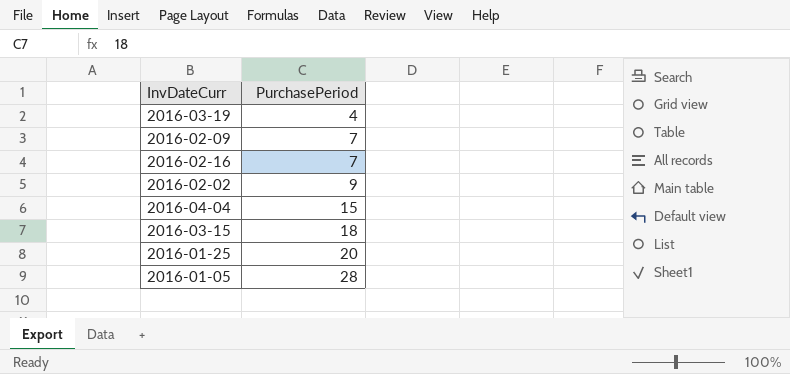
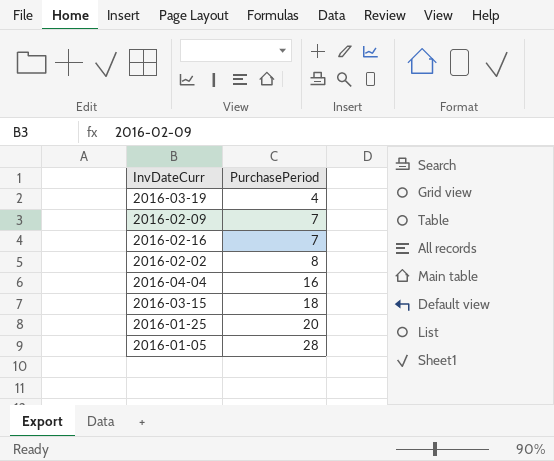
2016-02-02 | PurchasePeriod: 9 -> 8
2016-04-04 | PurchasePeriod: 15 -> 16

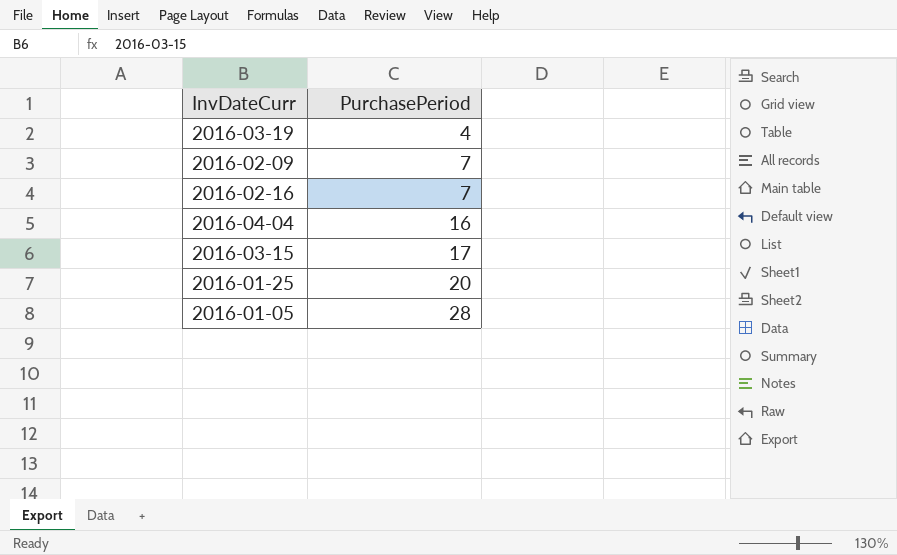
row 2016-02-02: 8 -> none
2016-03-15 | PurchasePeriod: 18 -> 17

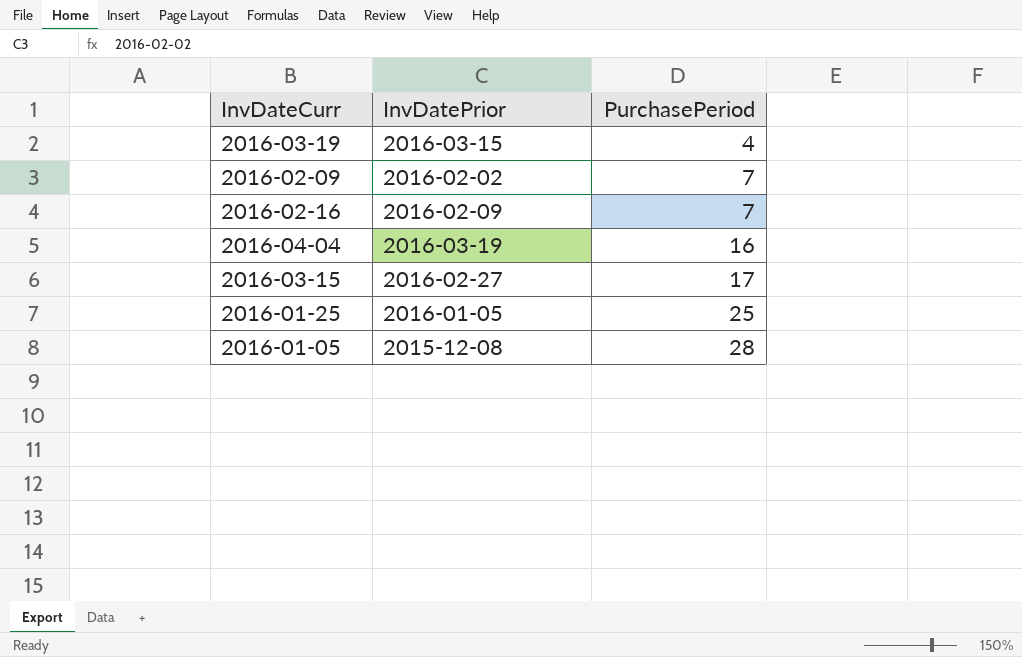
column InvDatePrior | position: none -> 2
2016-01-25 | PurchasePeriod: 20 -> 25

